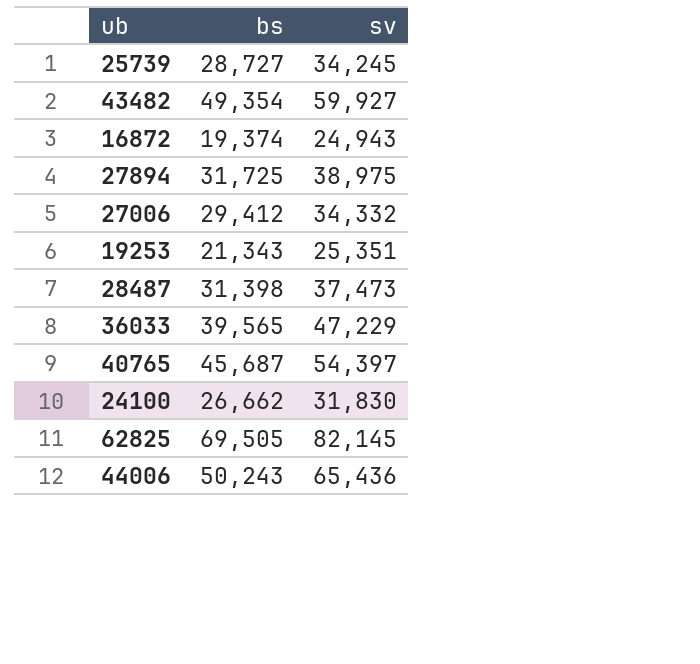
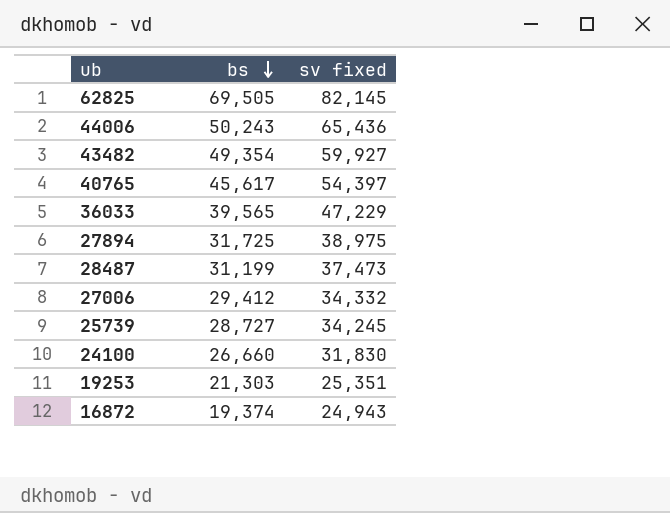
row order: none -> bs descending
column name: sv -> sv fixed
40765 | bs: 45,687 -> 45,617
28487 | bs: 31,398 -> 31,199
24100 | bs: 26,662 -> 26,660
19253 | bs: 21,343 -> 21,303

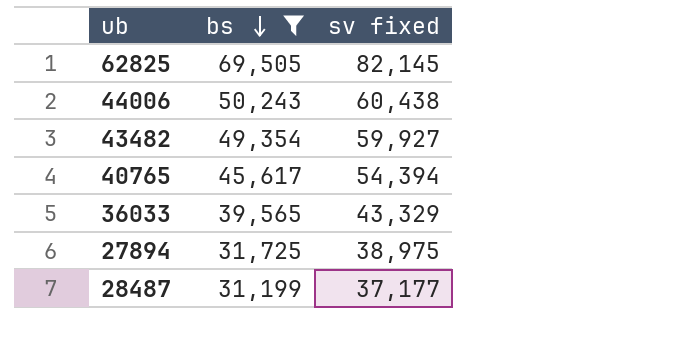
filter: none -> bs >= 31,199
44006 | sv fixed: 65,436 -> 60,438
40765 | sv fixed: 54,397 -> 54,394
36033 | sv fixed: 47,229 -> 43,329
28487 | sv fixed: 37,473 -> 37,177

